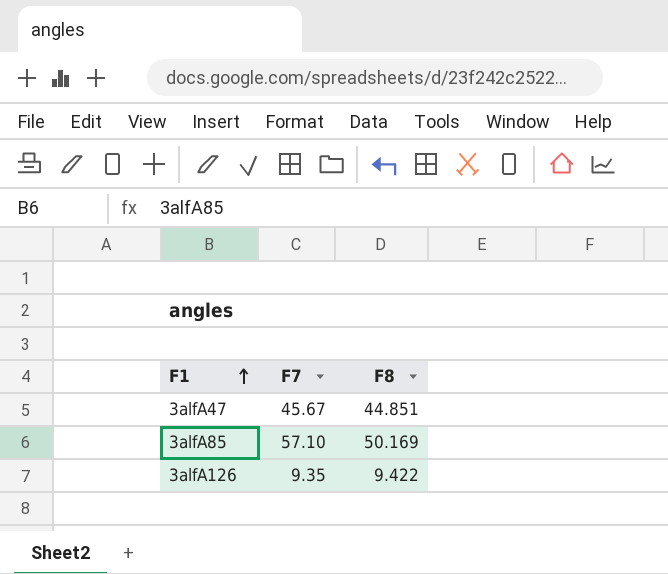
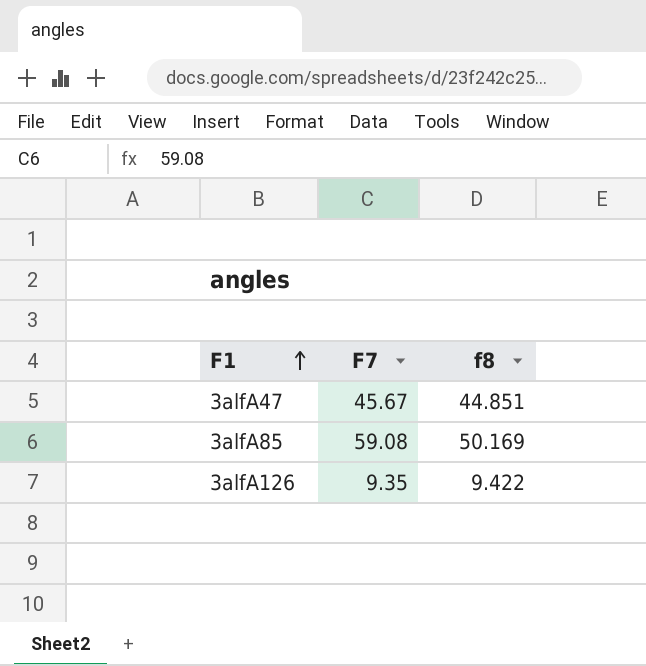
column name: F8 -> f8
3alfA85 | F7: 57.10 -> 59.08

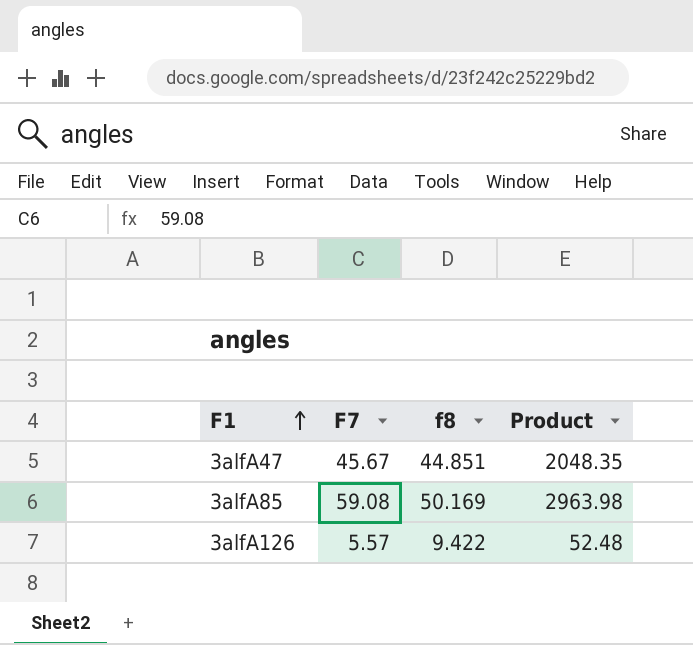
column Product | formula: none -> [F7] * [f8]
3alfA126 | F7: 9.35 -> 5.57

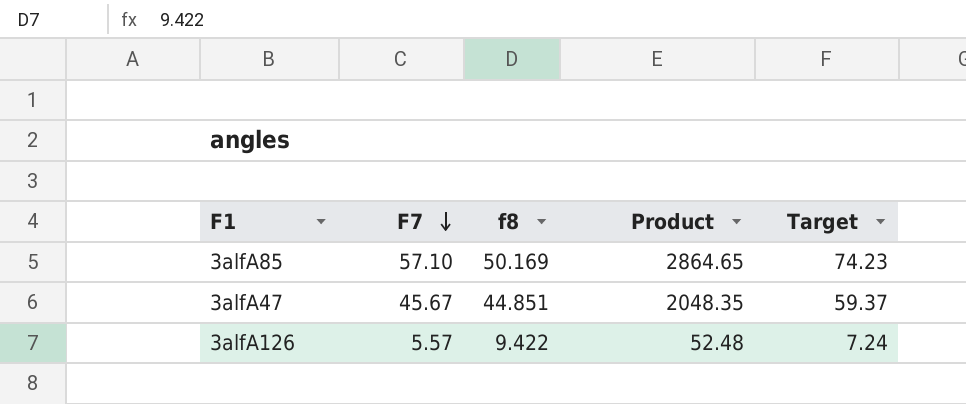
row order: F1 ascending -> F7 descending
column Target | formula: none -> [F7] * 1.3
3alfA85 | F7: 59.08 -> 57.10
3alfA85 | Product: 2963.98 -> 2864.65

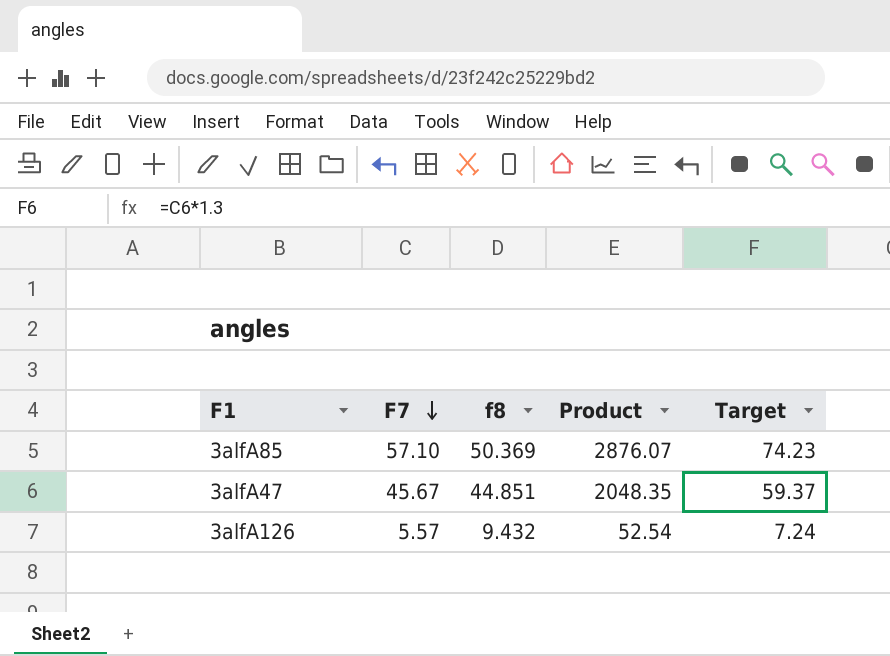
3alfA85 | f8: 50.169 -> 50.369
3alfA85 | Product: 2864.65 -> 2876.07
3alfA126 | f8: 9.422 -> 9.432
3alfA126 | Product: 52.48 -> 52.54

